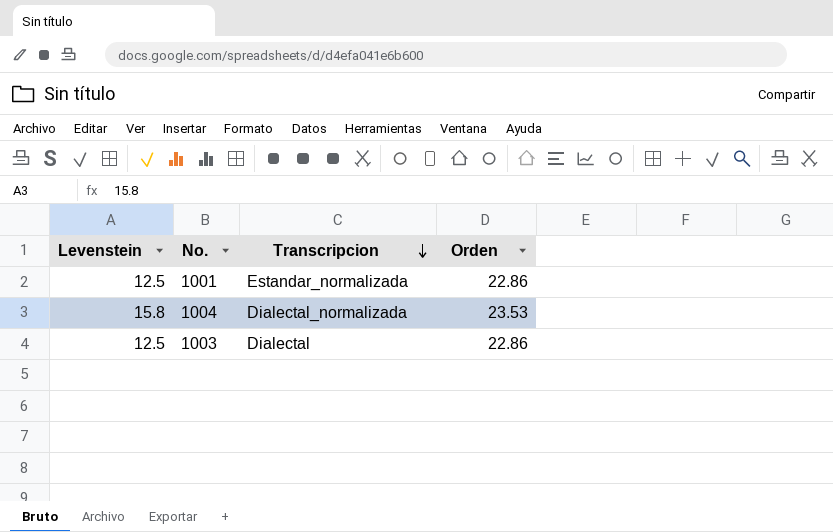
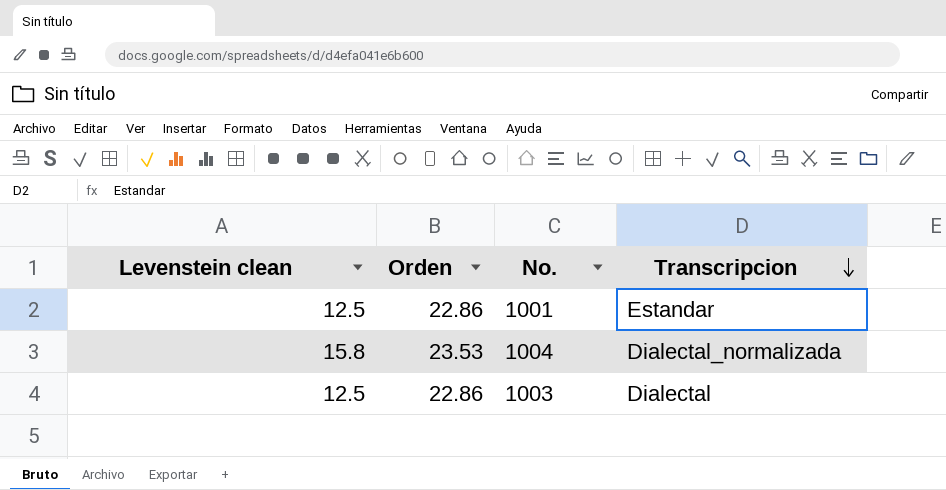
column name: Levenstein -> Levenstein clean
column Orden | position: 4 -> 2
1001 | Transcripcion: Estandar_normalizada -> Estandar

